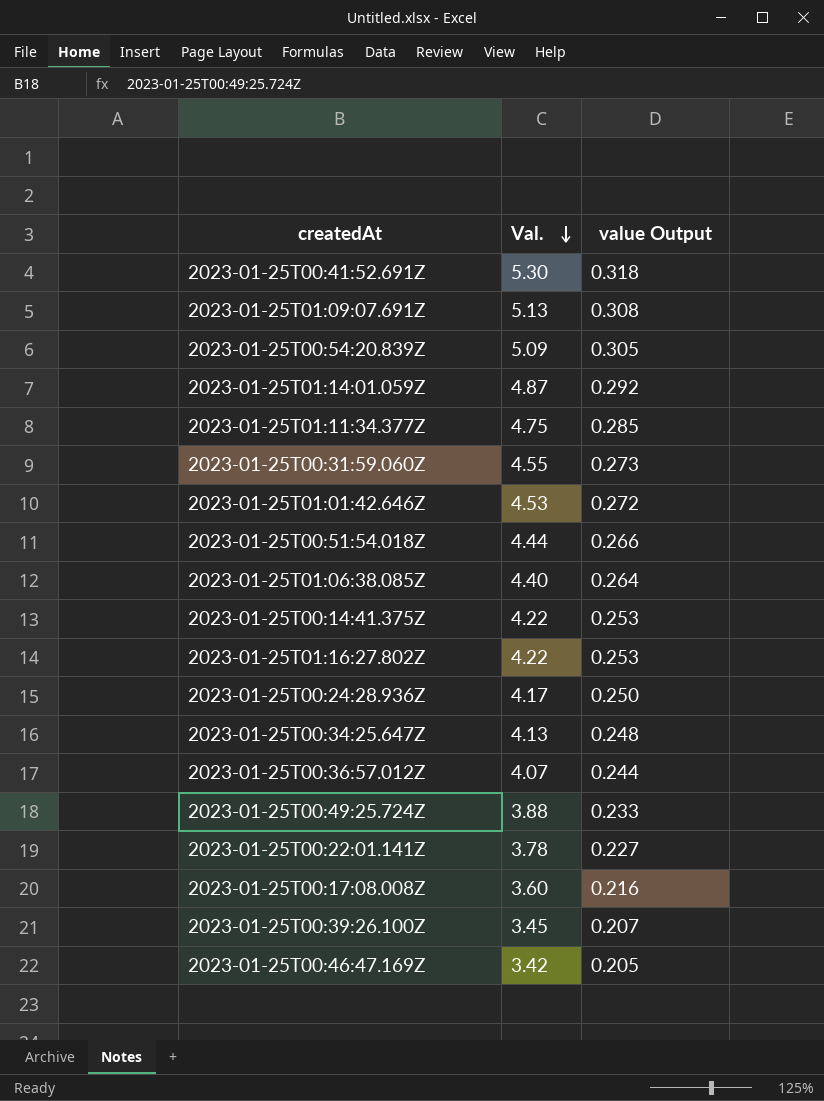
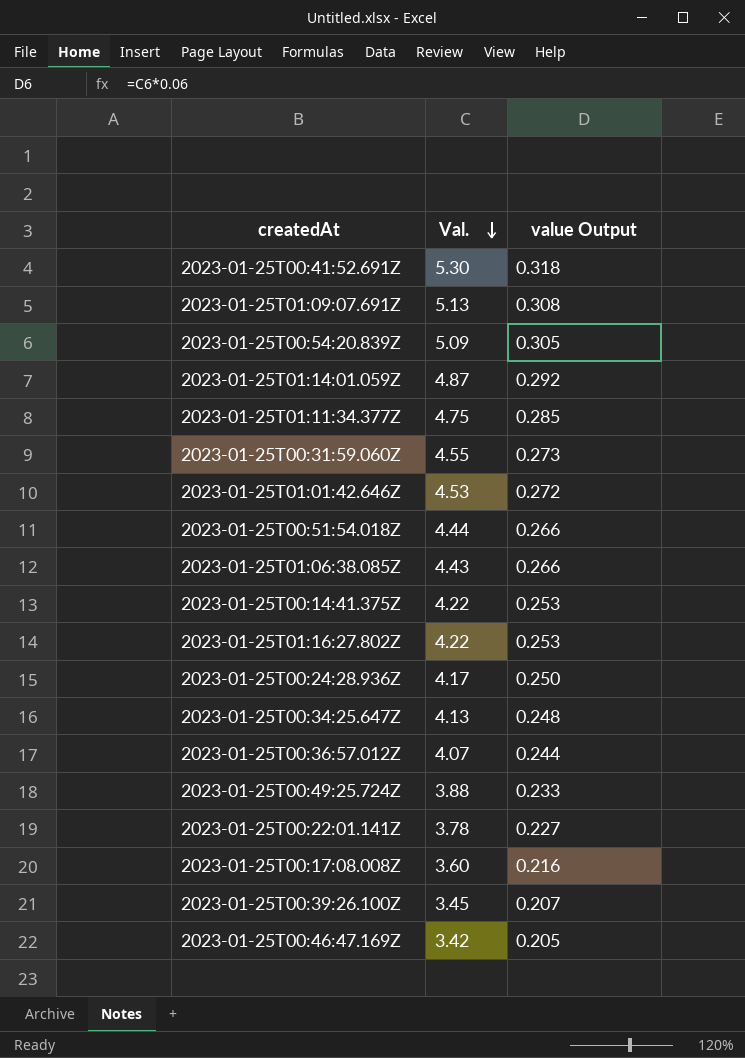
2023-01-25T01:06:38.085Z | Val.: 4.40 -> 4.43
2023-01-25T01:06:38.085Z | value Output: 0.264 -> 0.266

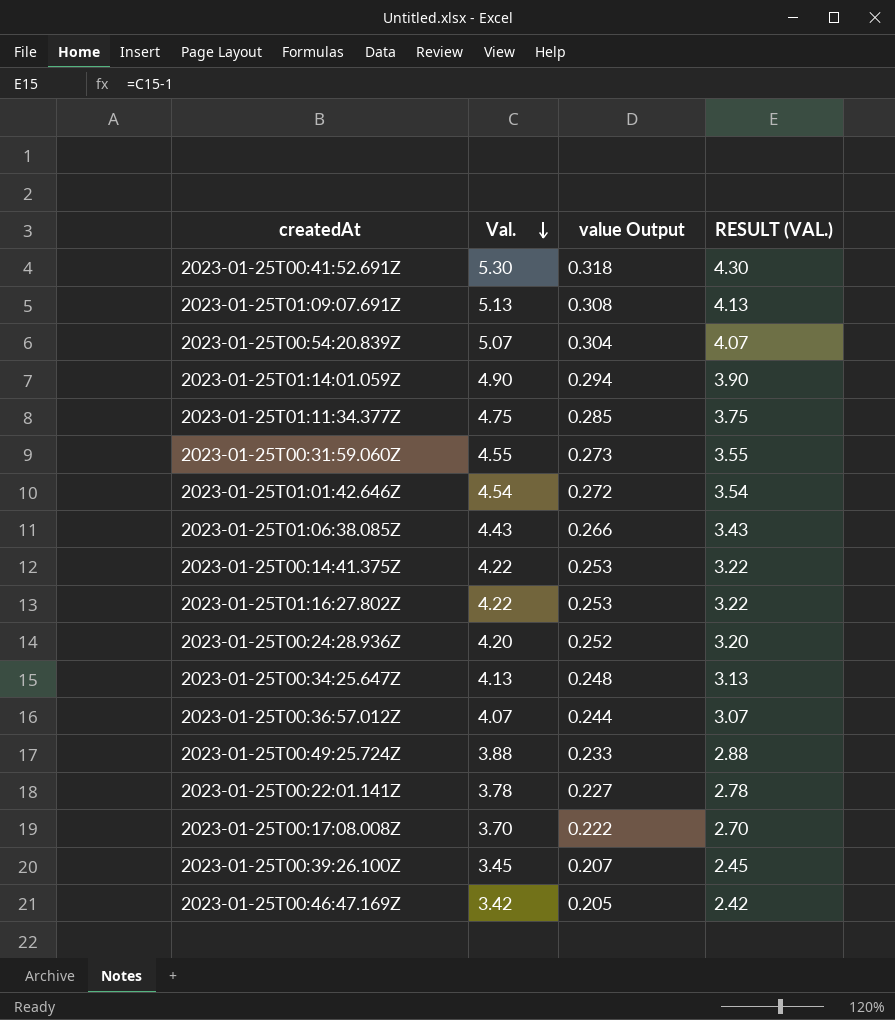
column RESULT (VAL.) | formula: none -> [Val.] - 1
row 2023-01-25T00:51:54.018Z: 4.44 | 0.266 -> none
2023-01-25T00:54:20.839Z | Val.: 5.09 -> 5.07
2023-01-25T00:54:20.839Z | value Output: 0.305 -> 0.304
2023-01-25T01:14:01.059Z | Val.: 4.87 -> 4.90
2023-01-25T01:14:01.059Z | value Output: 0.292 -> 0.294
2023-01-25T01:01:42.646Z | Val.: 4.53 -> 4.54
2023-01-25T00:24:28.936Z | Val.: 4.17 -> 4.20
2023-01-25T00:24:28.936Z | value Output: 0.250 -> 0.252
2023-01-25T00:17:08.008Z | Val.: 3.60 -> 3.70
2023-01-25T00:17:08.008Z | value Output: 0.216 -> 0.222

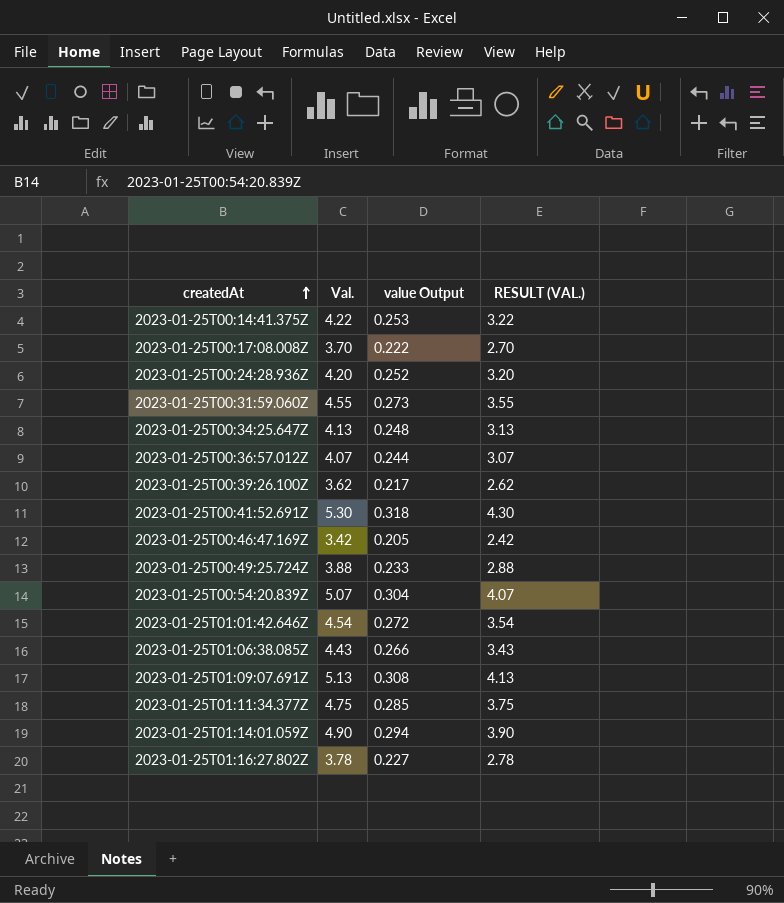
row order: Val. descending -> createdAt ascending
row 2023-01-25T00:22:01.141Z: 3.78 | 0.227 | 2.78 -> none
2023-01-25T00:39:26.100Z | Val.: 3.45 -> 3.62
2023-01-25T00:39:26.100Z | value Output: 0.207 -> 0.217
2023-01-25T00:39:26.100Z | RESULT (VAL.): 2.45 -> 2.62
2023-01-25T01:16:27.802Z | Val.: 4.22 -> 3.78
2023-01-25T01:16:27.802Z | value Output: 0.253 -> 0.227
2023-01-25T01:16:27.802Z | RESULT (VAL.): 3.22 -> 2.78

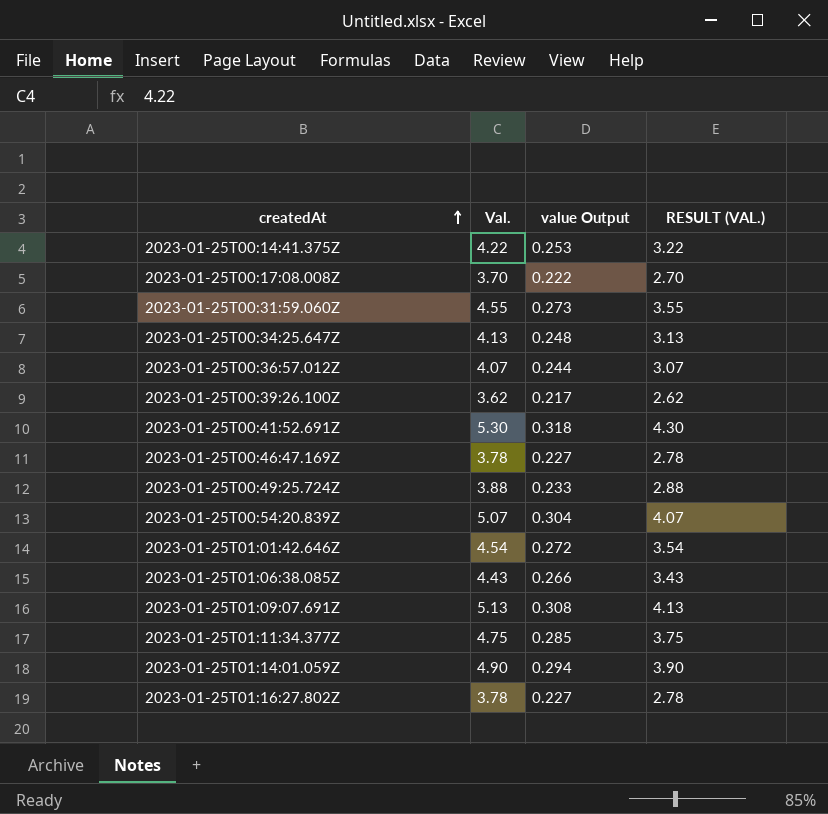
row 2023-01-25T00:24:28.936Z: 4.20 | 0.252 | 3.20 -> none
2023-01-25T00:46:47.169Z | Val.: 3.42 -> 3.78
2023-01-25T00:46:47.169Z | value Output: 0.205 -> 0.227
2023-01-25T00:46:47.169Z | RESULT (VAL.): 2.42 -> 2.78

